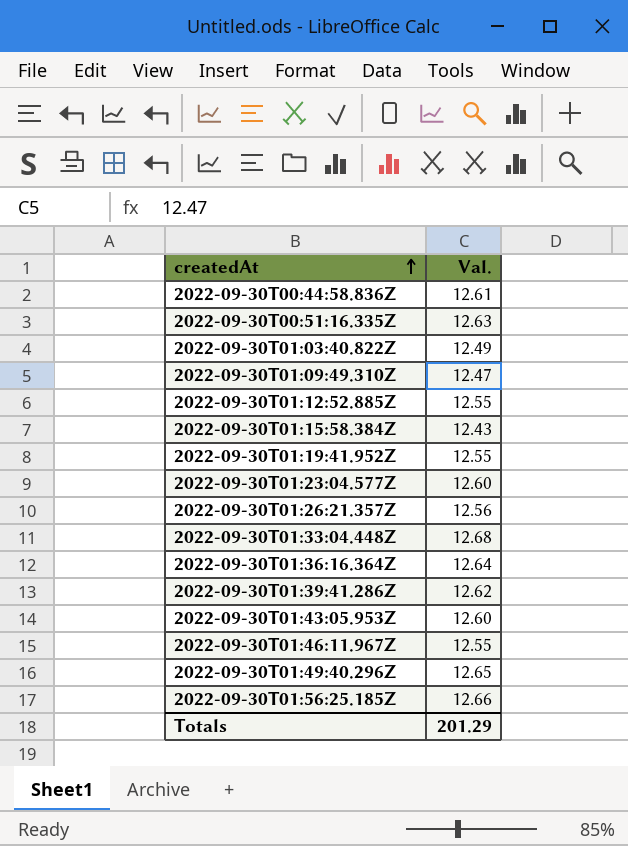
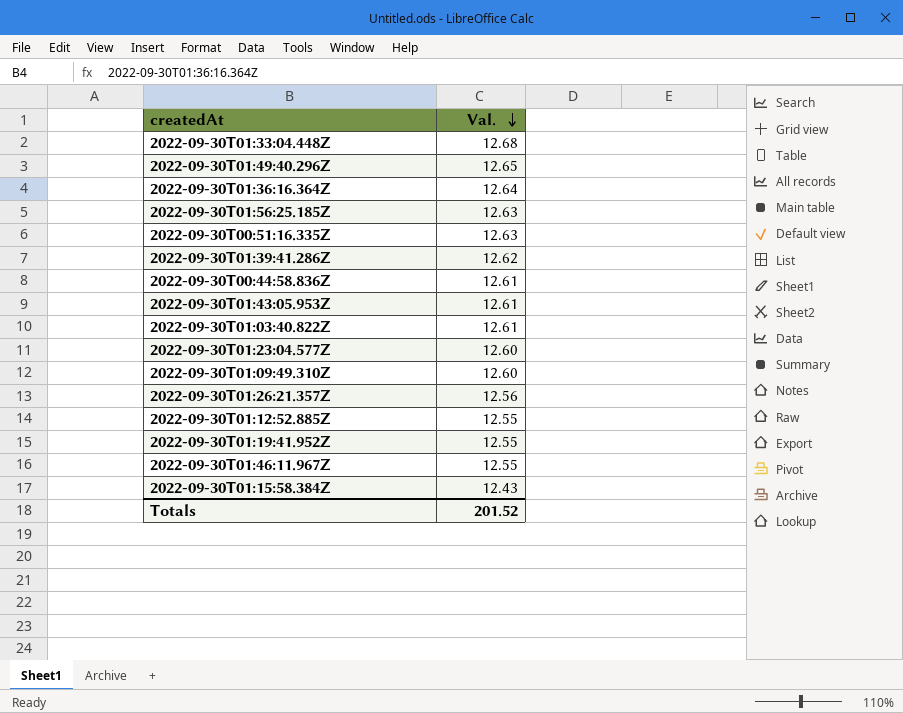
row order: createdAt ascending -> Val. descending
2022-09-30T01:56:25.185Z | Val.: 12.66 -> 12.63
2022-09-30T01:43:05.953Z | Val.: 12.60 -> 12.61
2022-09-30T01:03:40.822Z | Val.: 12.49 -> 12.61
2022-09-30T01:09:49.310Z | Val.: 12.47 -> 12.60
Totals | Val.: 201.29 -> 201.52

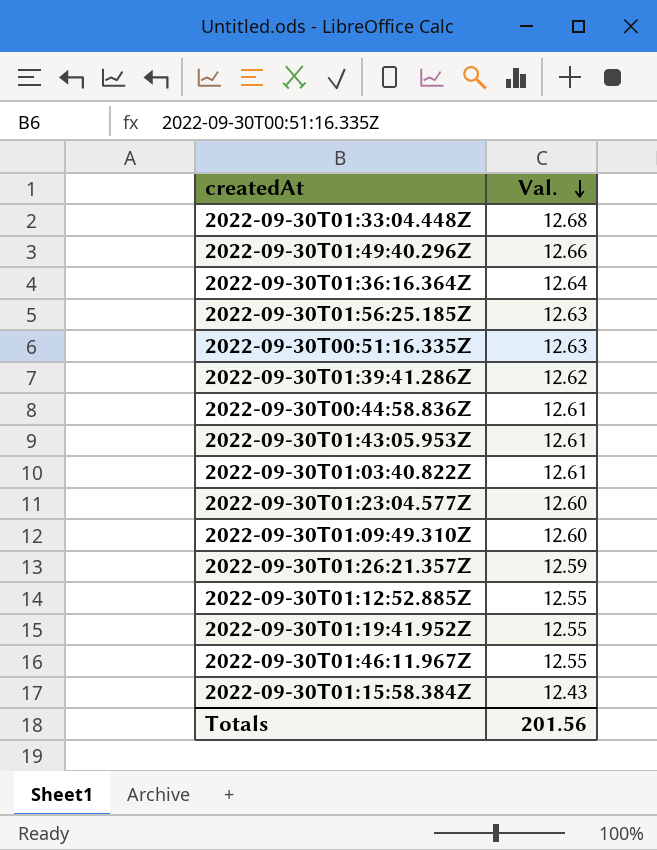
2022-09-30T01:49:40.296Z | Val.: 12.65 -> 12.66
2022-09-30T01:26:21.357Z | Val.: 12.56 -> 12.59
Totals | Val.: 201.52 -> 201.56

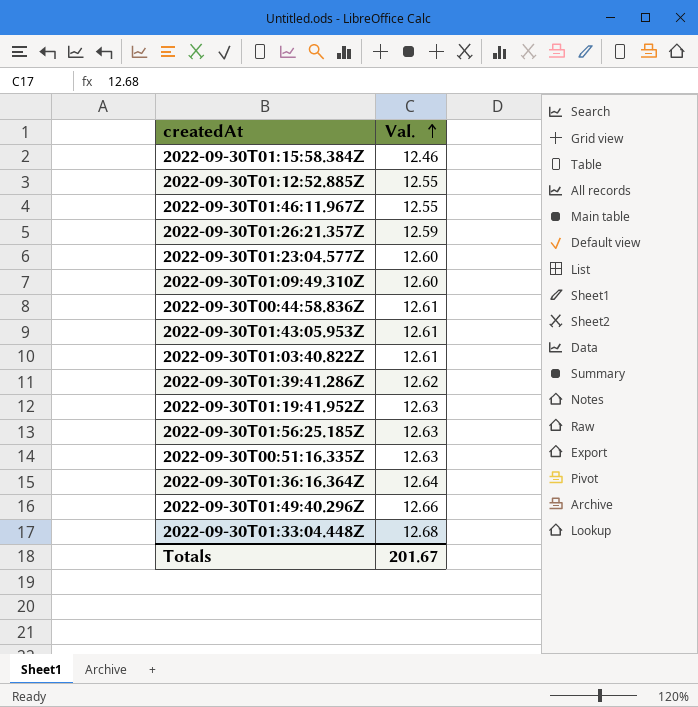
row order: Val. descending -> Val. ascending
2022-09-30T01:15:58.384Z | Val.: 12.43 -> 12.46
2022-09-30T01:19:41.952Z | Val.: 12.55 -> 12.63
Totals | Val.: 201.56 -> 201.67

